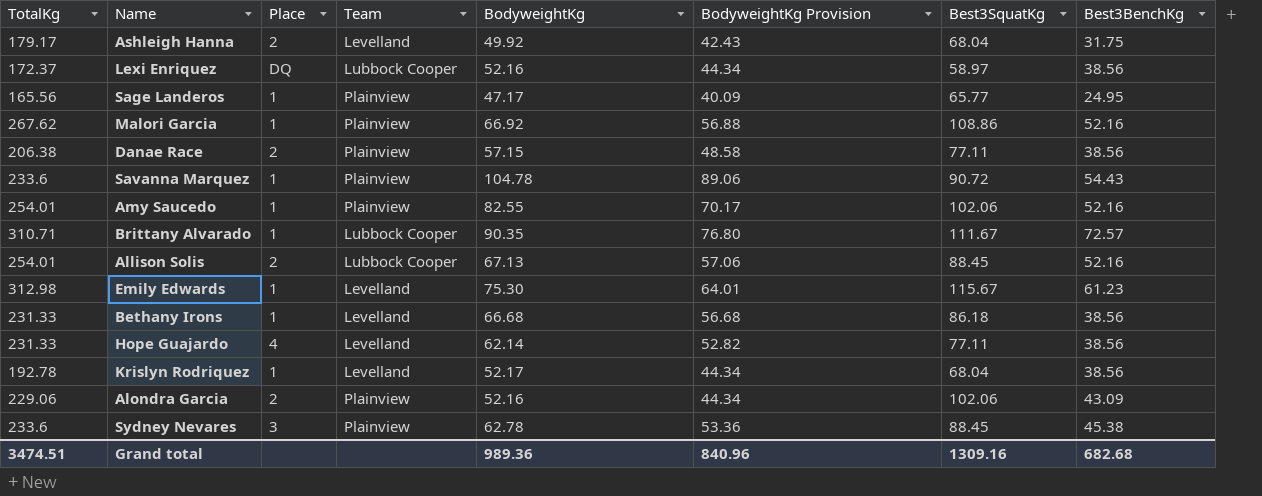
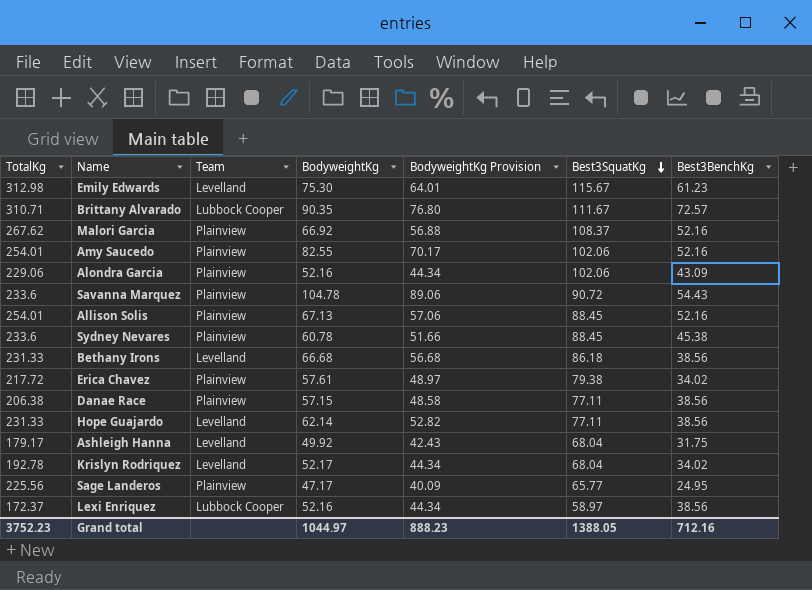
row order: none -> Best3SquatKg descending
column Place | position: 3 -> none
Malori Garcia | Best3SquatKg: 108.86 -> 108.37
Allison Solis | Team: Lubbock Cooper -> Plainview
Sydney Nevares | BodyweightKg: 62.78 -> 60.78
Sydney Nevares | BodyweightKg Provision: 53.36 -> 51.66
row Erica Chavez: none -> 217.72 | Plainview | 57.61 | 48.97 | 79.38 | 34.02
Krislyn Rodriquez | Best3BenchKg: 38.56 -> 34.02
Sage Landeros | TotalKg: 165.56 -> 225.56
Grand total | TotalKg: 3474.51 -> 3752.23
Grand total | BodyweightKg: 989.36 -> 1044.97
Grand total | BodyweightKg Provision: 840.96 -> 888.23
Grand total | Best3SquatKg: 1309.16 -> 1388.05
Grand total | Best3BenchKg: 682.68 -> 712.16

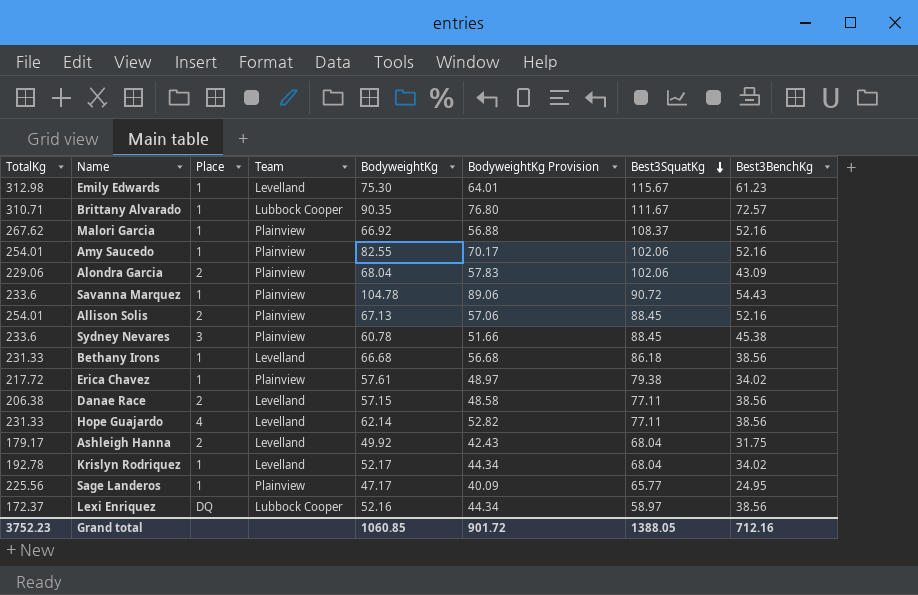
column Place | position: none -> 3
Alondra Garcia | BodyweightKg: 52.16 -> 68.04
Alondra Garcia | BodyweightKg Provision: 44.34 -> 57.83
Danae Race | Team: Plainview -> Levelland
Grand total | BodyweightKg: 1044.97 -> 1060.85
Grand total | BodyweightKg Provision: 888.23 -> 901.72

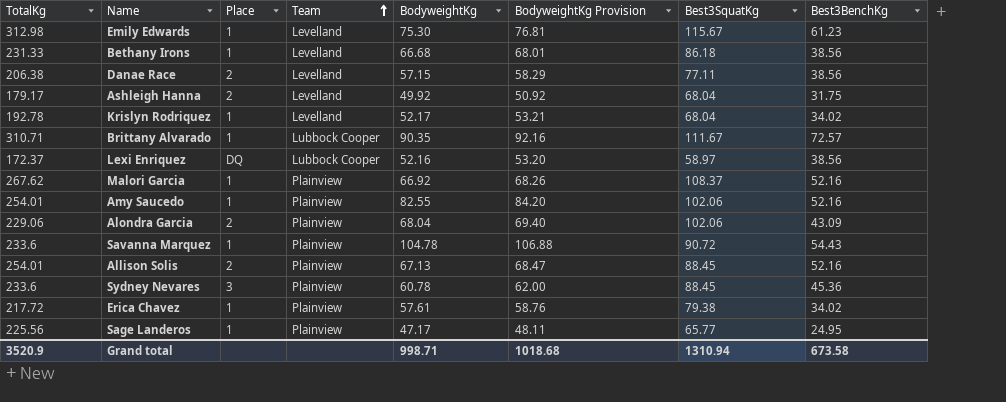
row order: Best3SquatKg descending -> Team ascending
column BodyweightKg Provision | formula: [BodyweightKg] * 0.85 -> [BodyweightKg] * 1.02
row Hope Guajardo: 231.33 | 4 | Levelland | 62.14 | 52.82 | 77.11 | 38.56 -> none
Sydney Nevares | Best3BenchKg: 45.38 -> 45.36
Grand total | TotalKg: 3752.23 -> 3520.9
Grand total | BodyweightKg: 1060.85 -> 998.71
Grand total | BodyweightKg Provision: 901.72 -> 1018.68
Grand total | Best3SquatKg: 1388.05 -> 1310.94
Grand total | Best3BenchKg: 712.16 -> 673.58

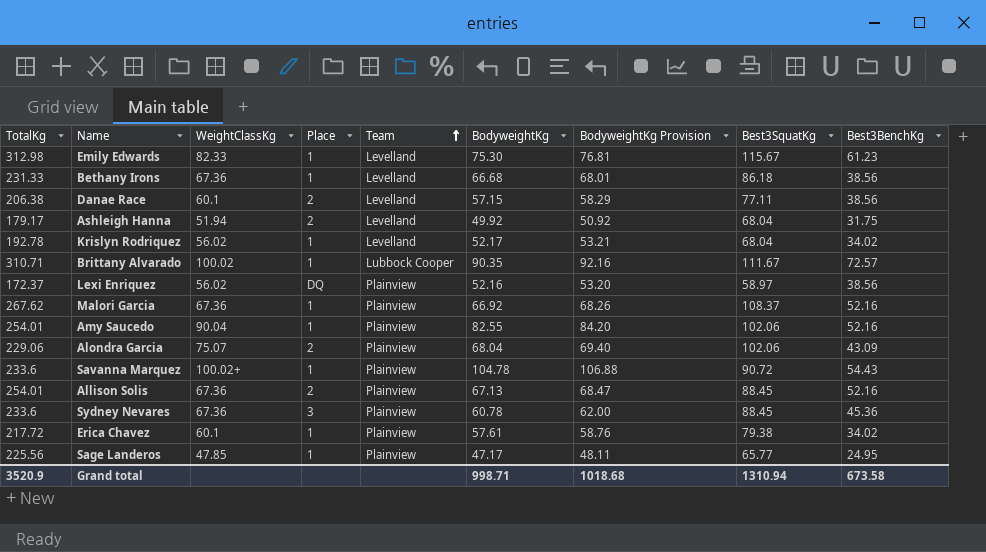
column WeightClassKg | position: none -> 3
Lexi Enriquez | Team: Lubbock Cooper -> Plainview

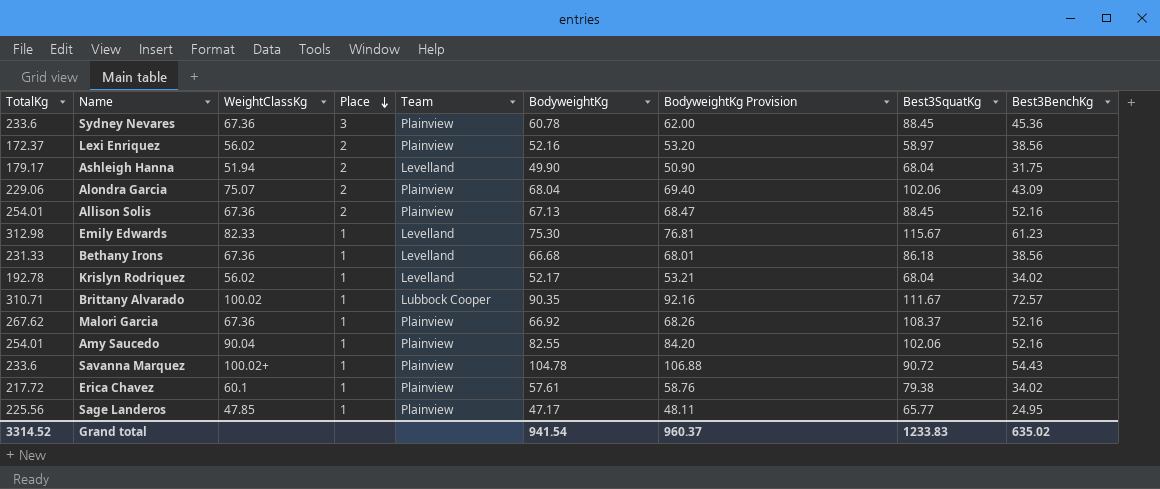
row order: Team ascending -> Place descending
row Danae Race: 206.38 | 60.1 | 2 | Levelland | 57.15 | 58.29 | 77.11 | 38.56 -> none
Lexi Enriquez | Place: DQ -> 2
Ashleigh Hanna | BodyweightKg: 49.92 -> 49.90
Ashleigh Hanna | BodyweightKg Provision: 50.92 -> 50.90
Grand total | TotalKg: 3520.9 -> 3314.52
Grand total | BodyweightKg: 998.71 -> 941.54
Grand total | BodyweightKg Provision: 1018.68 -> 960.37
Grand total | Best3SquatKg: 1310.94 -> 1233.83
Grand total | Best3BenchKg: 673.58 -> 635.02

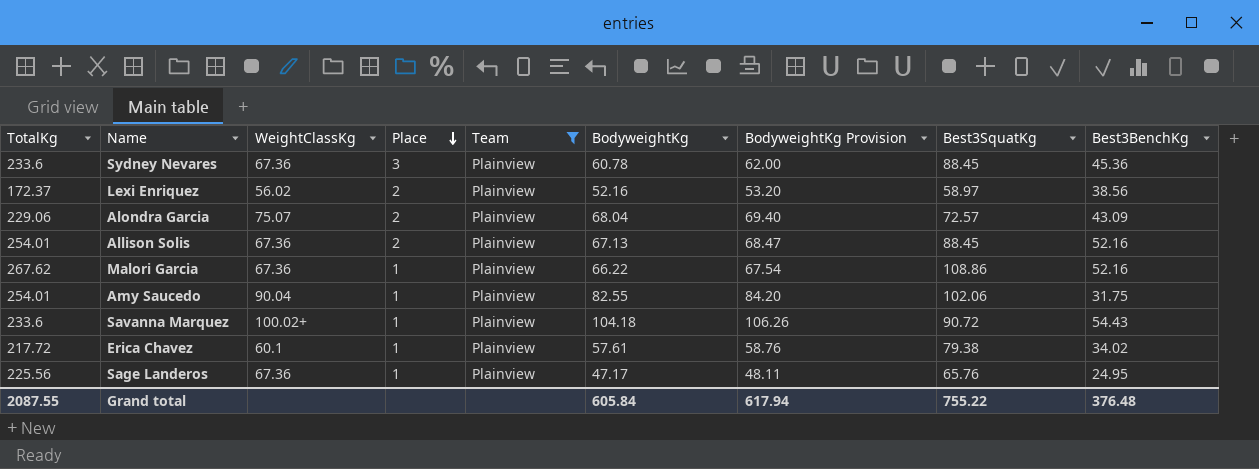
filter: none -> Team = Plainview
Alondra Garcia | Best3SquatKg: 102.06 -> 72.57
Malori Garcia | BodyweightKg: 66.92 -> 66.22
Malori Garcia | BodyweightKg Provision: 68.26 -> 67.54
Malori Garcia | Best3SquatKg: 108.37 -> 108.86
Amy Saucedo | Best3BenchKg: 52.16 -> 31.75
Savanna Marquez | BodyweightKg: 104.78 -> 104.18
Savanna Marquez | BodyweightKg Provision: 106.88 -> 106.26
Sage Landeros | WeightClassKg: 47.85 -> 67.36
Sage Landeros | Best3SquatKg: 65.77 -> 65.76
Grand total | TotalKg: 3314.52 -> 2087.55
Grand total | BodyweightKg: 941.54 -> 605.84
Grand total | BodyweightKg Provision: 960.37 -> 617.94
Grand total | Best3SquatKg: 1233.83 -> 755.22
Grand total | Best3BenchKg: 635.02 -> 376.48

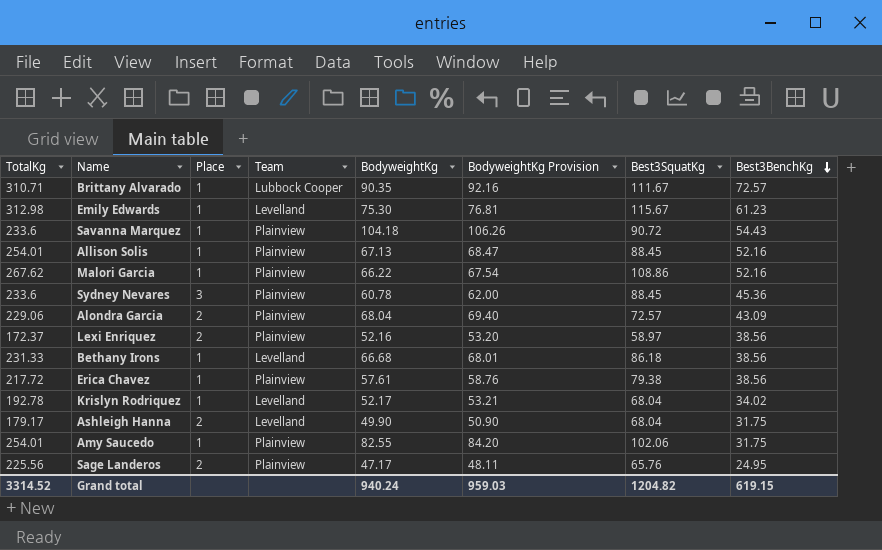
filter: Team = Plainview -> none
row order: Place descending -> Best3BenchKg descending
column WeightClassKg | position: 3 -> none
Allison Solis | Place: 2 -> 1
Erica Chavez | Best3BenchKg: 34.02 -> 38.56
Sage Landeros | Place: 1 -> 2
Grand total | TotalKg: 2087.55 -> 3314.52
Grand total | BodyweightKg: 605.84 -> 940.24
Grand total | BodyweightKg Provision: 617.94 -> 959.03
Grand total | Best3SquatKg: 755.22 -> 1204.82
Grand total | Best3BenchKg: 376.48 -> 619.15

